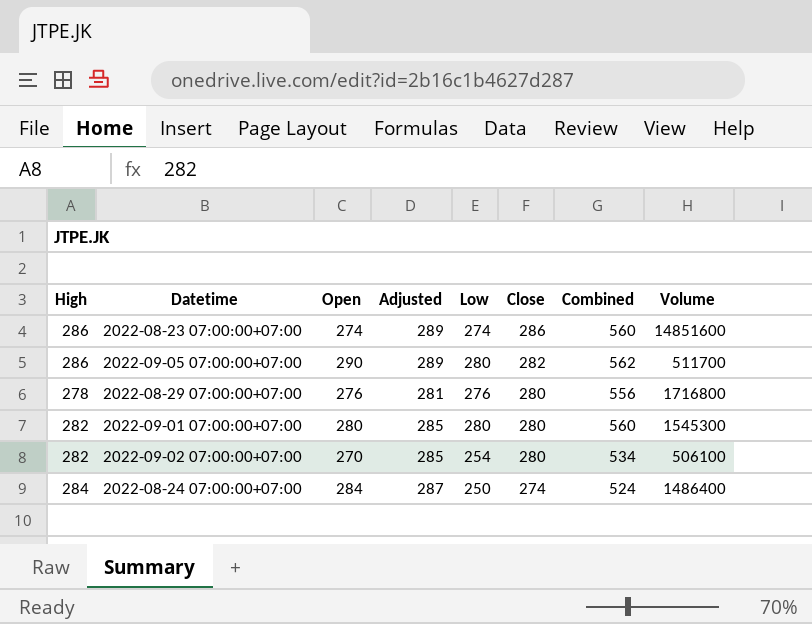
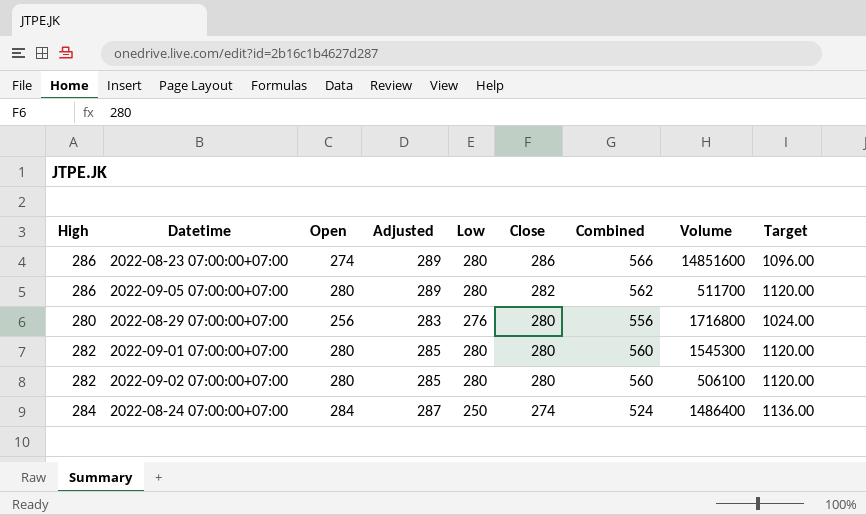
column Target | formula: none -> [Open] * 4
2022-08-23 07:00:00+07:00 | Low: 274 -> 280
2022-08-23 07:00:00+07:00 | Combined: 560 -> 566
2022-09-05 07:00:00+07:00 | Open: 290 -> 280
2022-08-29 07:00:00+07:00 | High: 278 -> 280
2022-08-29 07:00:00+07:00 | Open: 276 -> 256
2022-08-29 07:00:00+07:00 | Adjusted: 281 -> 283
2022-09-02 07:00:00+07:00 | Open: 270 -> 280
2022-09-02 07:00:00+07:00 | Low: 254 -> 280
2022-09-02 07:00:00+07:00 | Combined: 534 -> 560

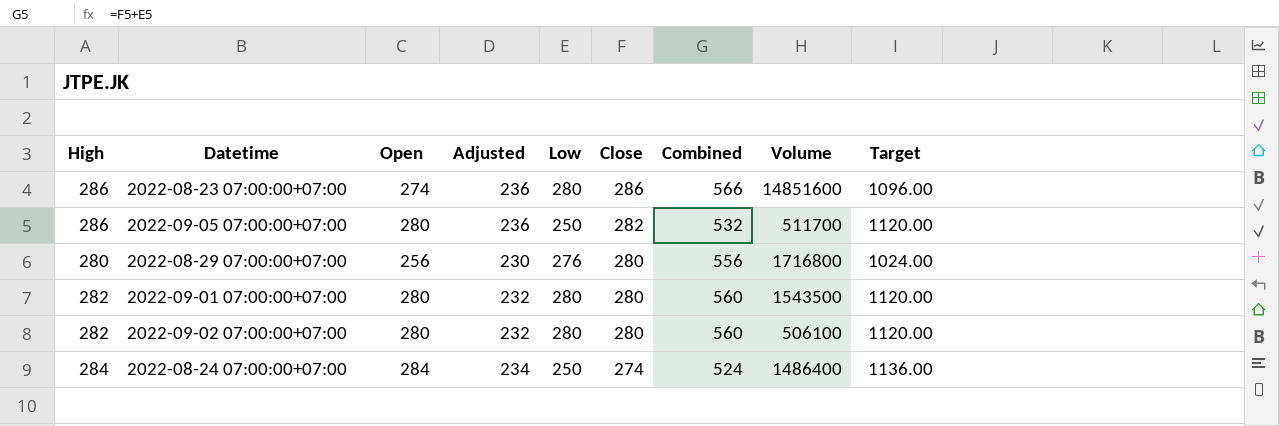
column Adjusted | formula: [High] + 3 -> [High] - 50
2022-09-05 07:00:00+07:00 | Low: 280 -> 250
2022-09-05 07:00:00+07:00 | Combined: 562 -> 532
2022-09-01 07:00:00+07:00 | Volume: 1545300 -> 1543500

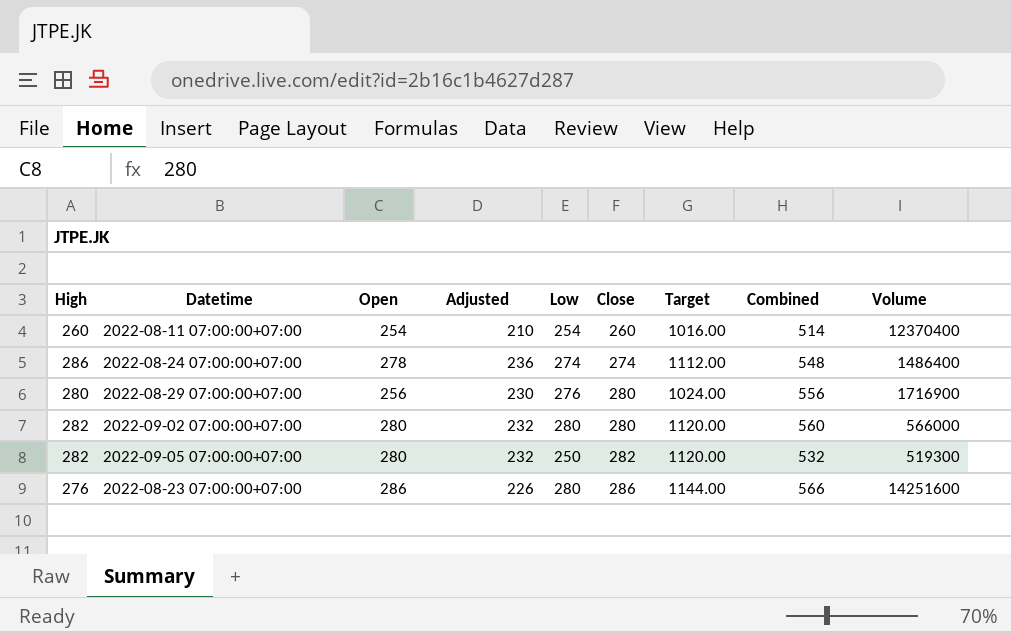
row order: Close descending -> Close ascending
column Target | position: 9 -> 7
row 2022-09-01 07:00:00+07:00: 282 | 280 | 232 | 280 | 280 | 560 | 1543500 | 1120.00 -> none
row 2022-08-11 07:00:00+07:00: none -> 260 | 254 | 210 | 254 | 260 | 1016.00 | 514 | 12370400
2022-08-24 07:00:00+07:00 | High: 284 -> 286
2022-08-24 07:00:00+07:00 | Open: 284 -> 278
2022-08-24 07:00:00+07:00 | Adjusted: 234 -> 236
2022-08-24 07:00:00+07:00 | Low: 250 -> 274
2022-08-24 07:00:00+07:00 | Target: 1136.00 -> 1112.00
2022-08-24 07:00:00+07:00 | Combined: 524 -> 548
2022-08-29 07:00:00+07:00 | Volume: 1716800 -> 1716900
2022-09-02 07:00:00+07:00 | Volume: 506100 -> 566000
2022-09-05 07:00:00+07:00 | High: 286 -> 282
2022-09-05 07:00:00+07:00 | Adjusted: 236 -> 232
2022-09-05 07:00:00+07:00 | Volume: 511700 -> 519300
2022-08-23 07:00:00+07:00 | High: 286 -> 276
2022-08-23 07:00:00+07:00 | Open: 274 -> 286
2022-08-23 07:00:00+07:00 | Adjusted: 236 -> 226
2022-08-23 07:00:00+07:00 | Target: 1096.00 -> 1144.00
2022-08-23 07:00:00+07:00 | Volume: 14851600 -> 14251600

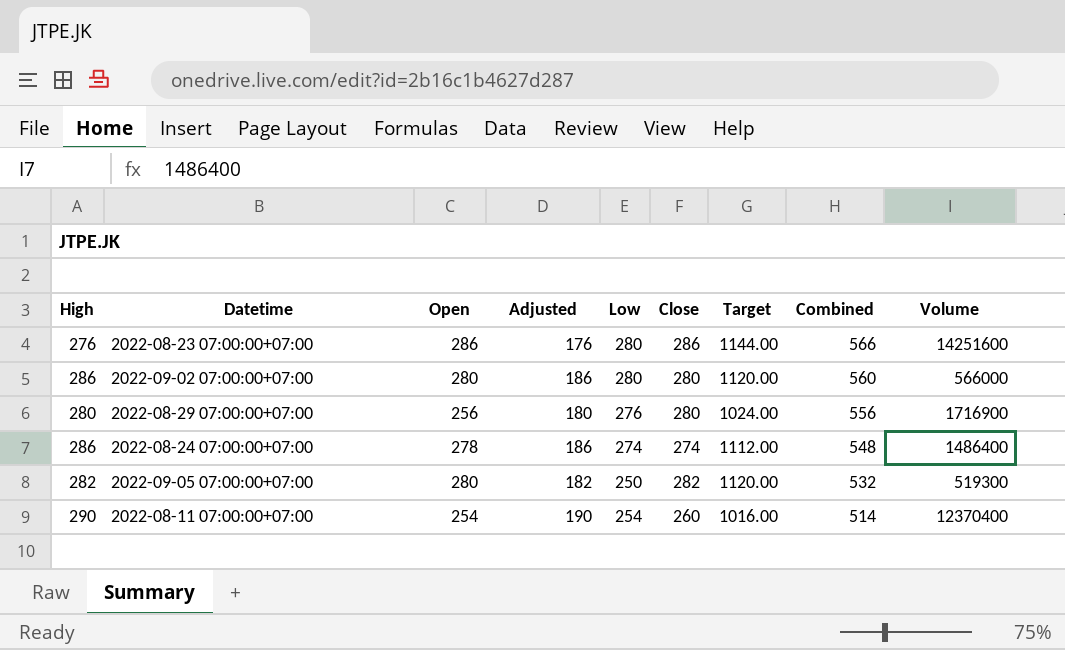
row order: Close ascending -> Combined descending
column Adjusted | formula: [High] - 50 -> [High] - 100
2022-09-02 07:00:00+07:00 | High: 282 -> 286
2022-08-11 07:00:00+07:00 | High: 260 -> 290

